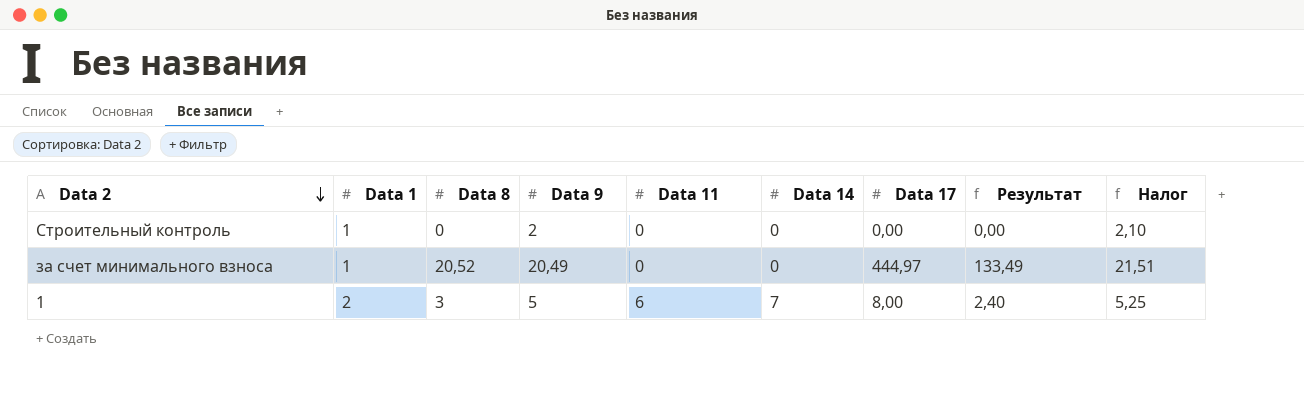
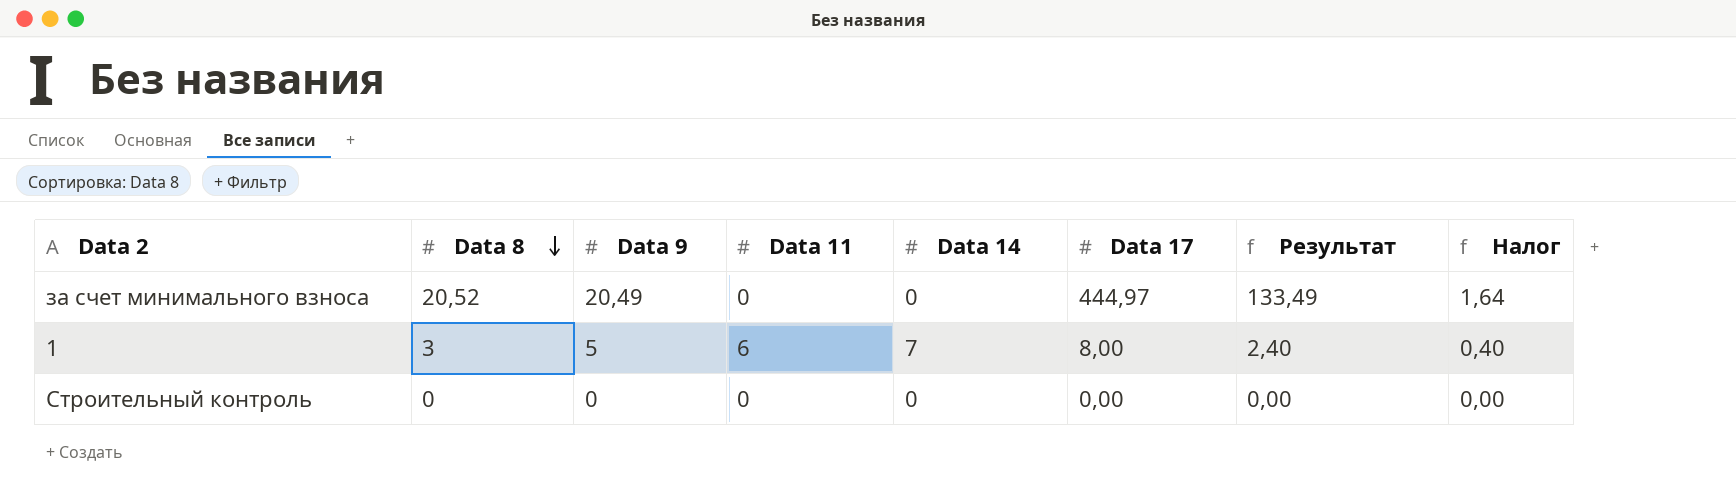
row order: Data 2 descending -> Data 8 descending
column Data 1 | position: 2 -> none
column Налог | formula: [Data 9] * 1,05 -> [Data 9] * 0,08
Строительный контроль | Data 9: 2 -> 0

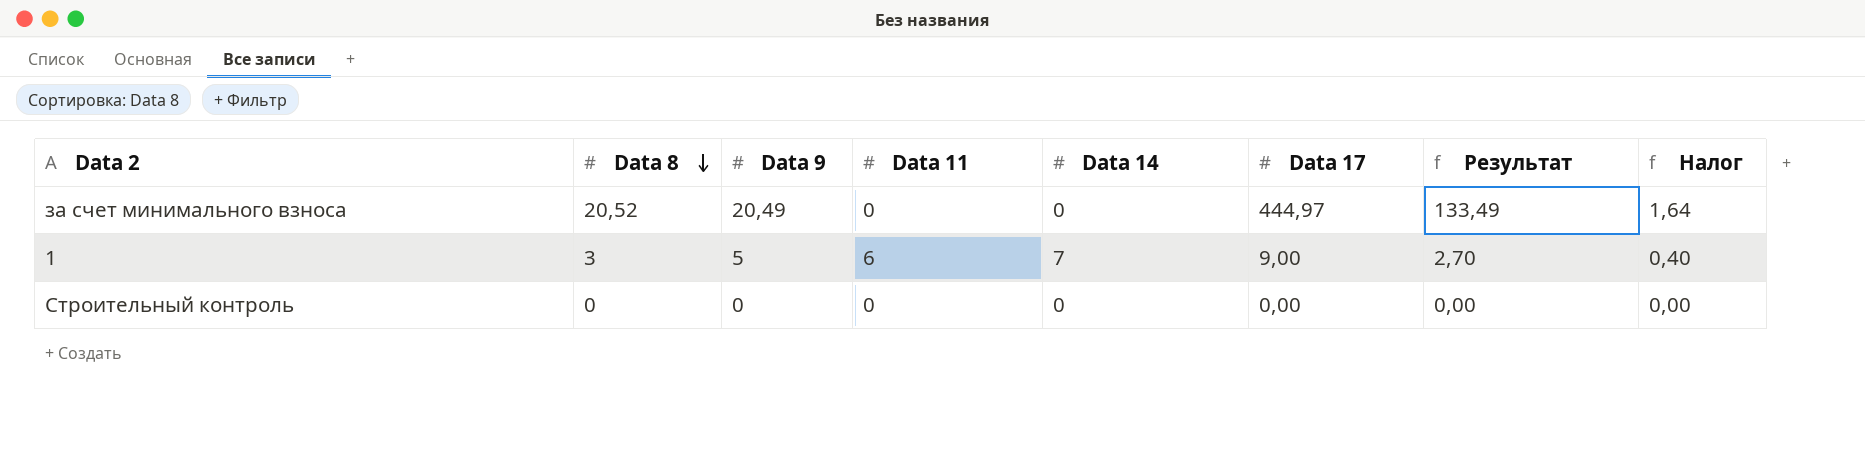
1 | Data 17: 8,00 -> 9,00
1 | Результат: 2,40 -> 2,70

